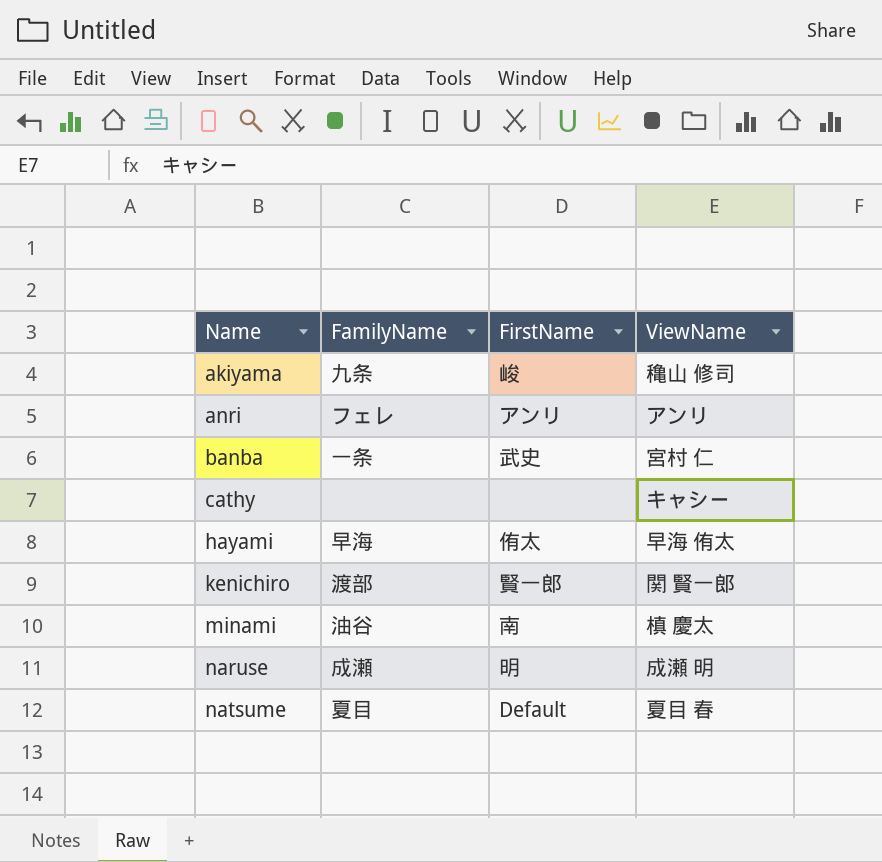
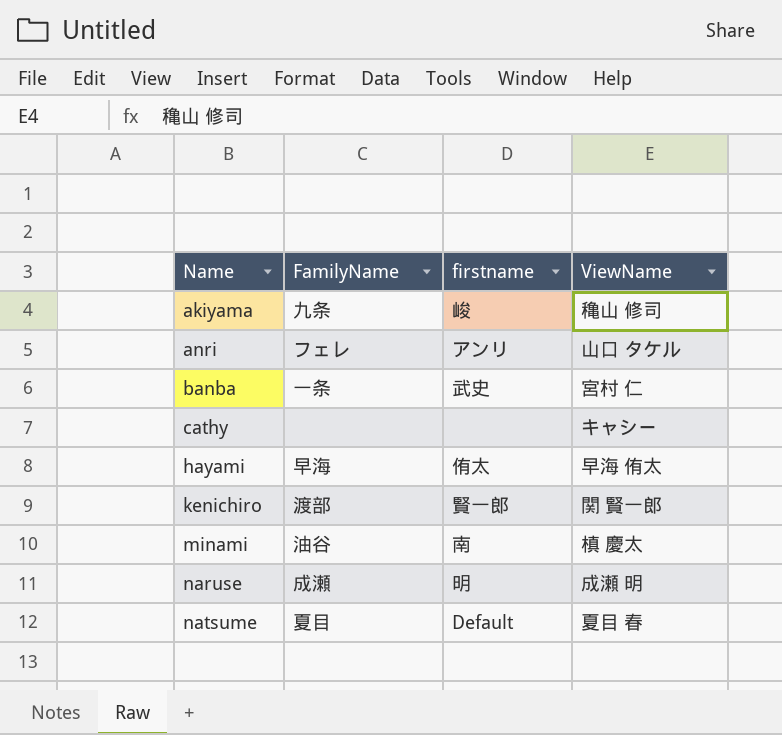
column name: FirstName -> firstname
anri | ViewName: アンリ -> 山口 タケル

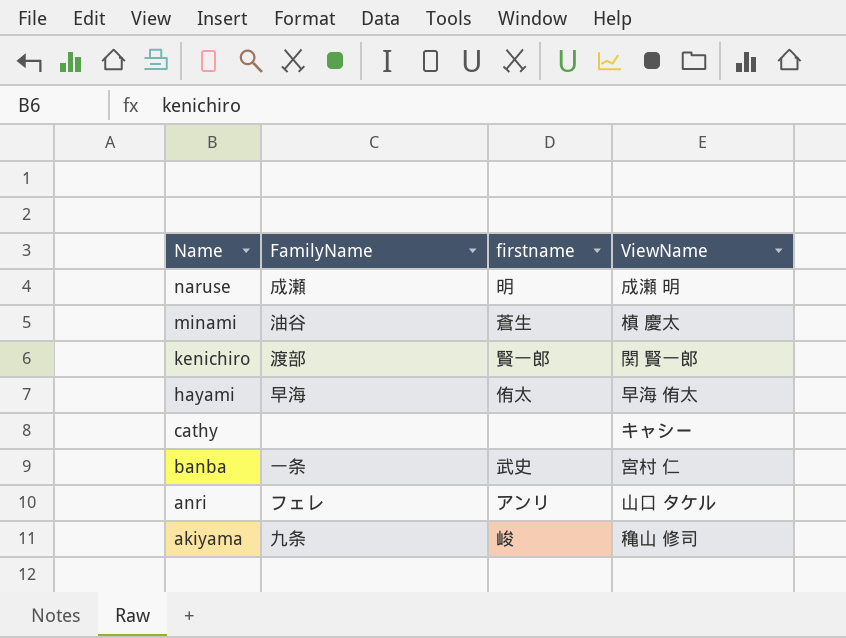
row order: Name ascending -> Name descending
row natsume: 夏目 | Default | 夏目 春 -> none
minami | firstname: 南 -> 蒼生

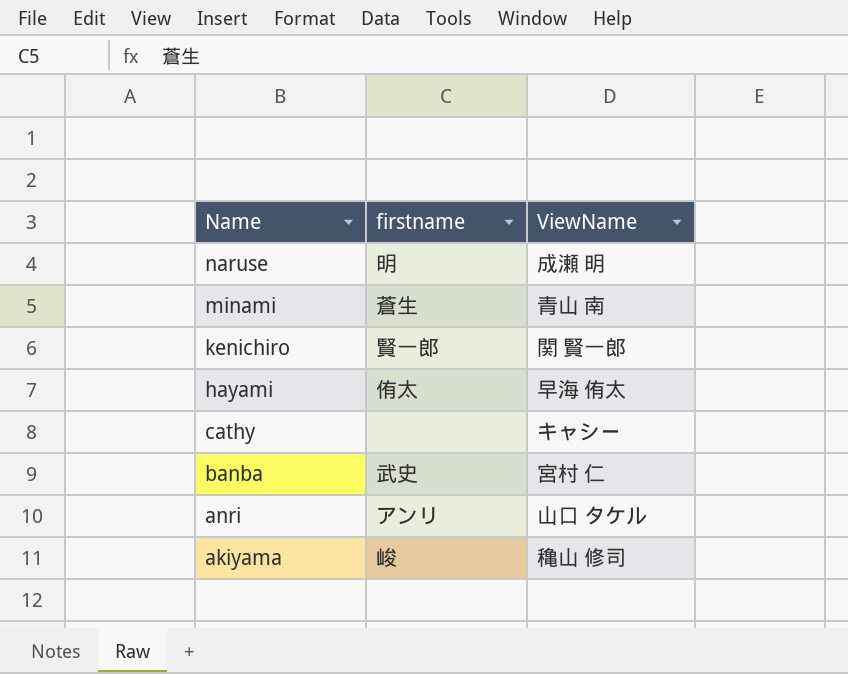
column FamilyName | position: 2 -> none
minami | ViewName: 槙 慶太 -> 青山 南

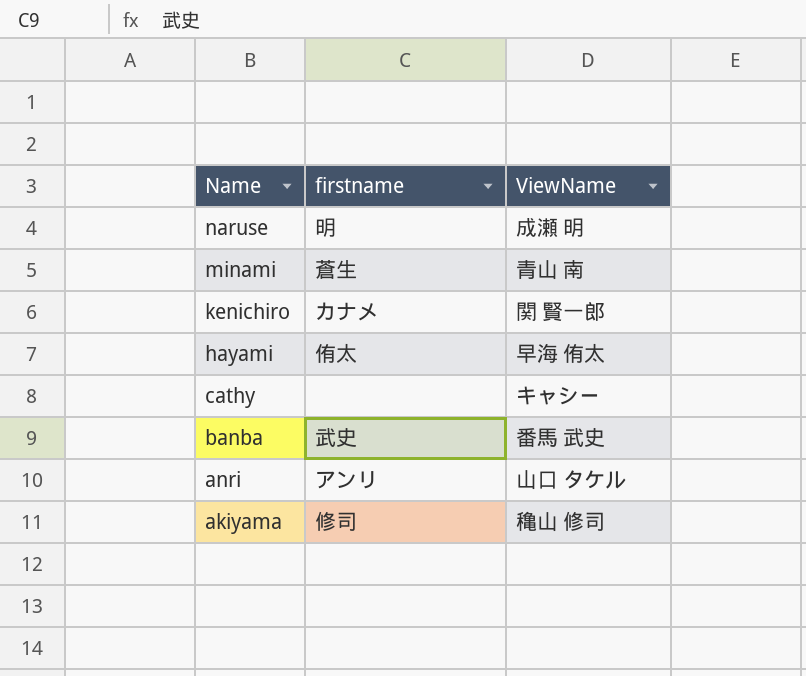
kenichiro | firstname: 賢一郎 -> カナメ
banba | ViewName: 宮村 仁 -> 番馬 武史
akiyama | firstname: 峻 -> 修司

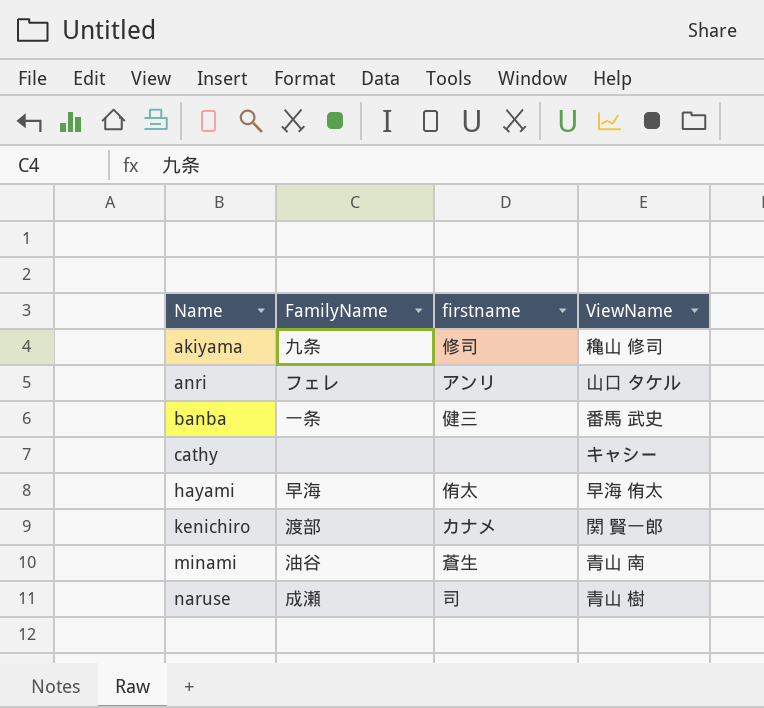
row order: Name descending -> Name ascending
column FamilyName | position: none -> 2
banba | firstname: 武史 -> 健三
naruse | firstname: 明 -> 司
naruse | ViewName: 成瀬 明 -> 青山 樹

